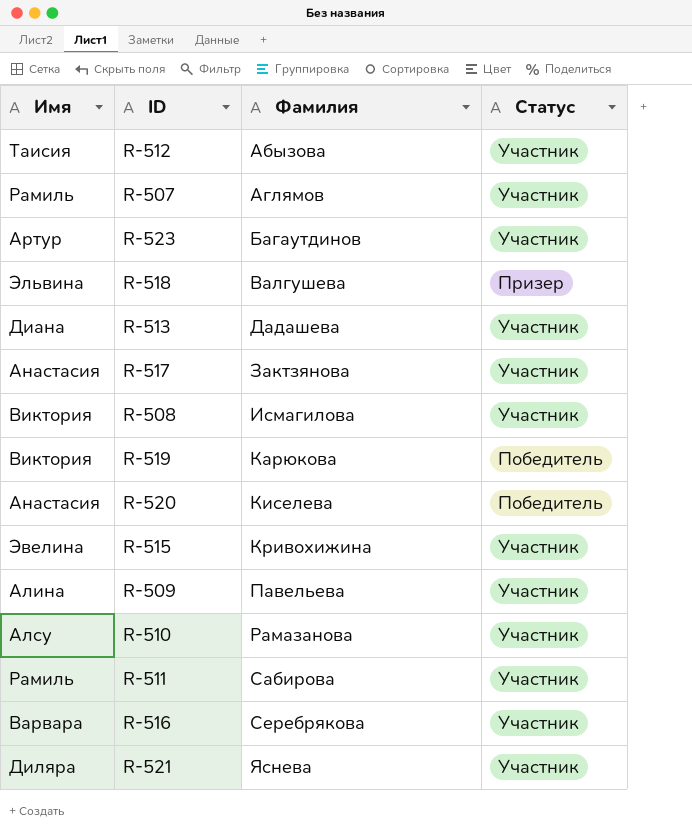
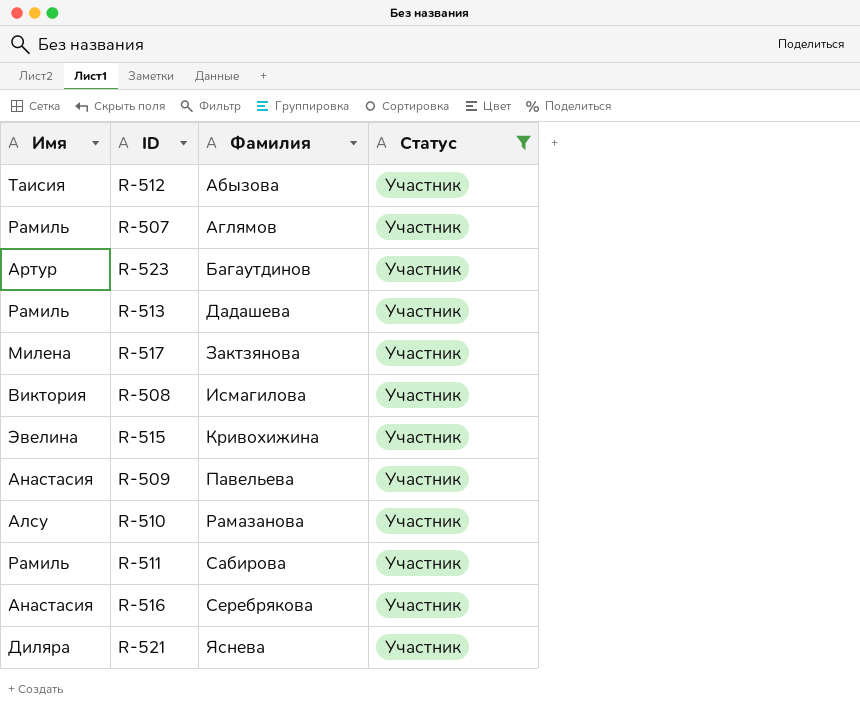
filter: none -> Статус = Участник
R-513 | Имя: Диана -> Рамиль
R-517 | Имя: Анастасия -> Милена
R-509 | Имя: Алина -> Анастасия
R-516 | Имя: Варвара -> Анастасия

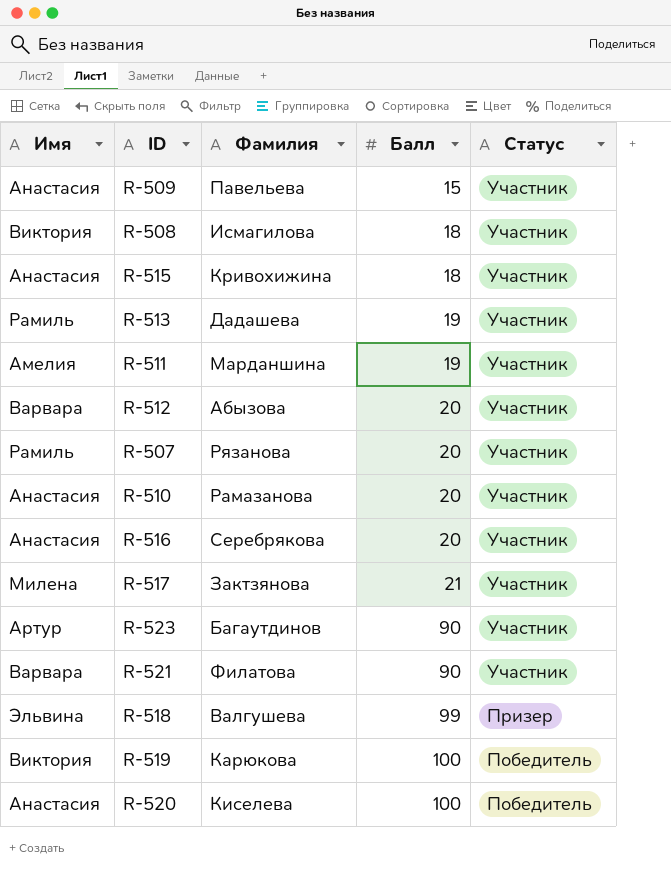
filter: Статус = Участник -> none
row order: Фамилия ascending -> Балл ascending
column Балл | position: none -> 4
R-515 | Имя: Эвелина -> Анастасия
R-511 | Имя: Рамиль -> Амелия
R-511 | Фамилия: Сабирова -> Марданшина
R-512 | Имя: Таисия -> Варвара
R-507 | Фамилия: Аглямов -> Рязанова
R-510 | Имя: Алсу -> Анастасия
R-521 | Имя: Диляра -> Варвара
R-521 | Фамилия: Яснева -> Филатова

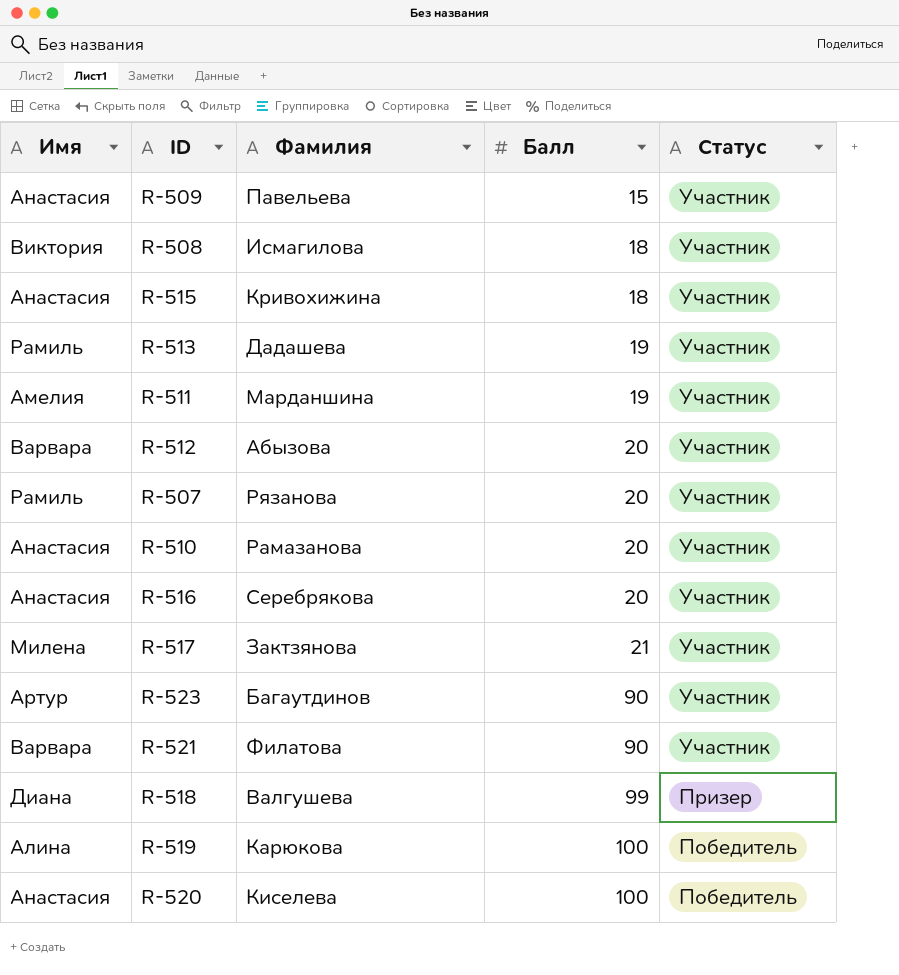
R-518 | Имя: Эльвина -> Диана
R-519 | Имя: Виктория -> Алина

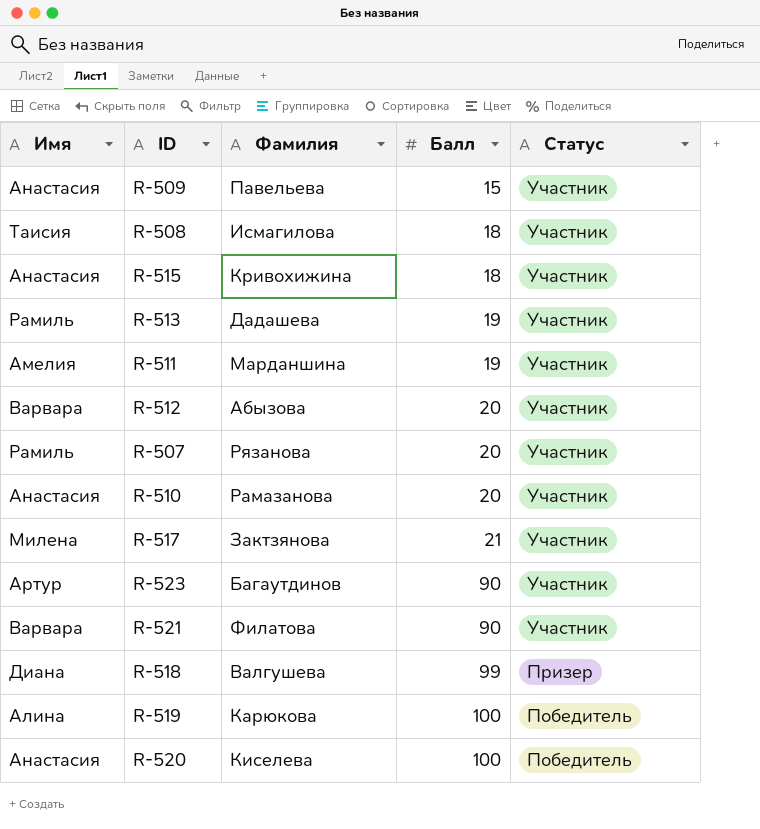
row R-516: Анастасия | Серебрякова | 20 | Участник -> none
R-508 | Имя: Виктория -> Таисия

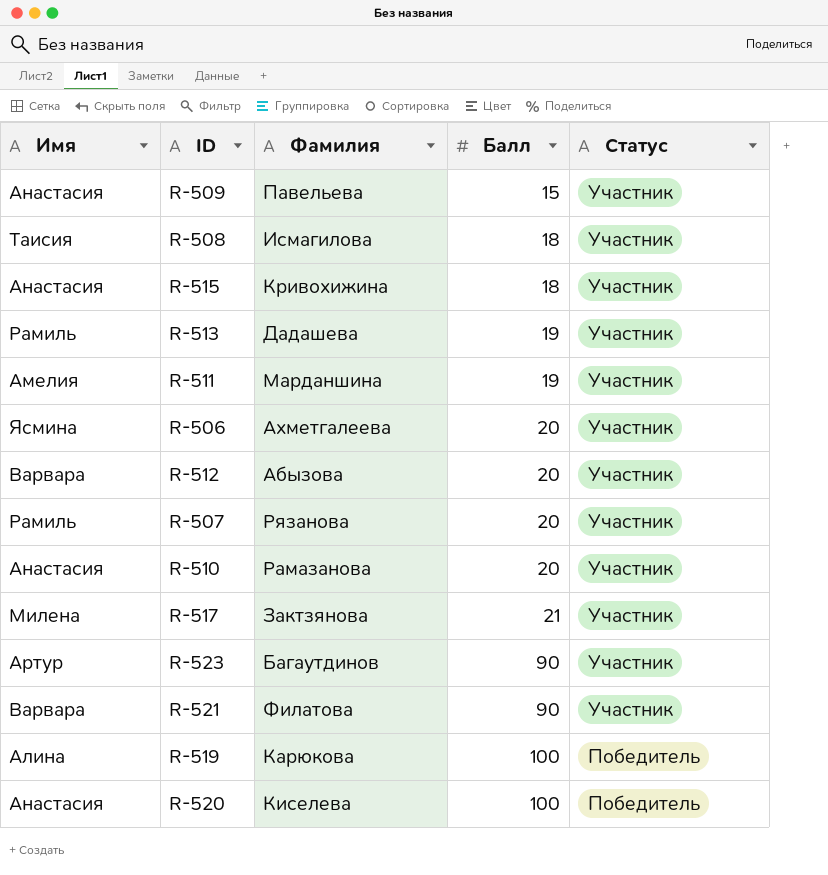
row R-518: Диана | Валгушева | 99 | Призер -> none
row R-506: none -> Ясмина | Ахметгалеева | 20 | Участник

